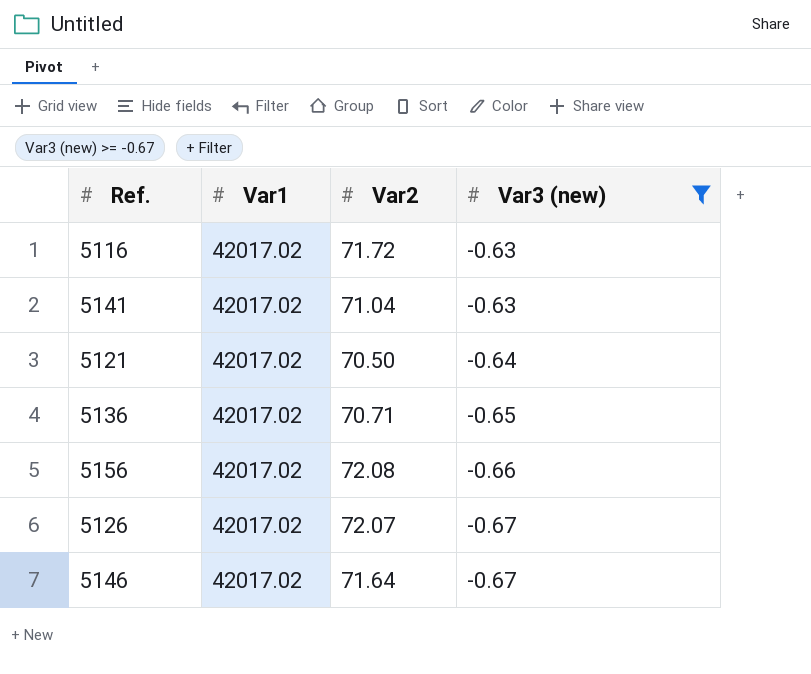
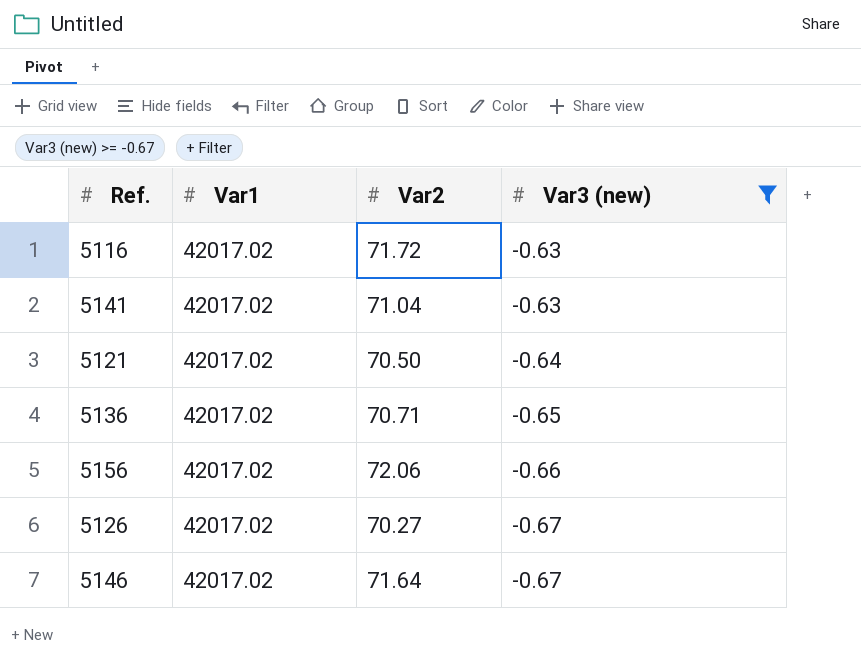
5156 | Var2: 72.08 -> 72.06
5126 | Var2: 72.07 -> 70.27

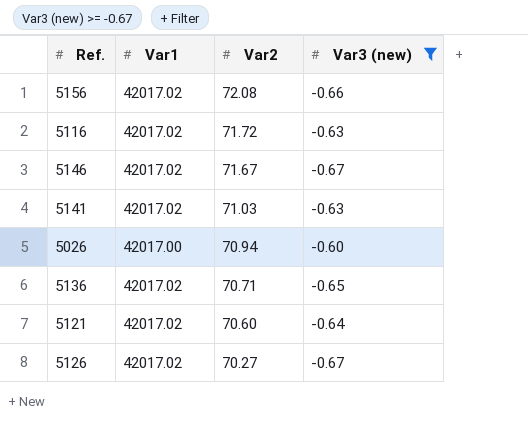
row order: Var3 (new) descending -> Var2 descending
5156 | Var2: 72.06 -> 72.08
5146 | Var2: 71.64 -> 71.67
5141 | Var2: 71.04 -> 71.03
row 5026: none -> 42017.00 | 70.94 | -0.60
5121 | Var2: 70.50 -> 70.60

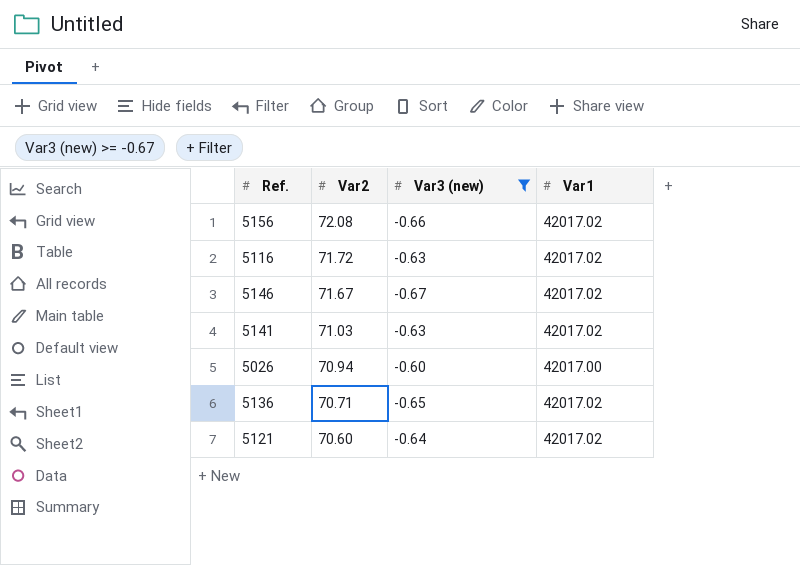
column Var1 | position: 2 -> 4
row 5126: 42017.02 | 70.27 | -0.67 -> none

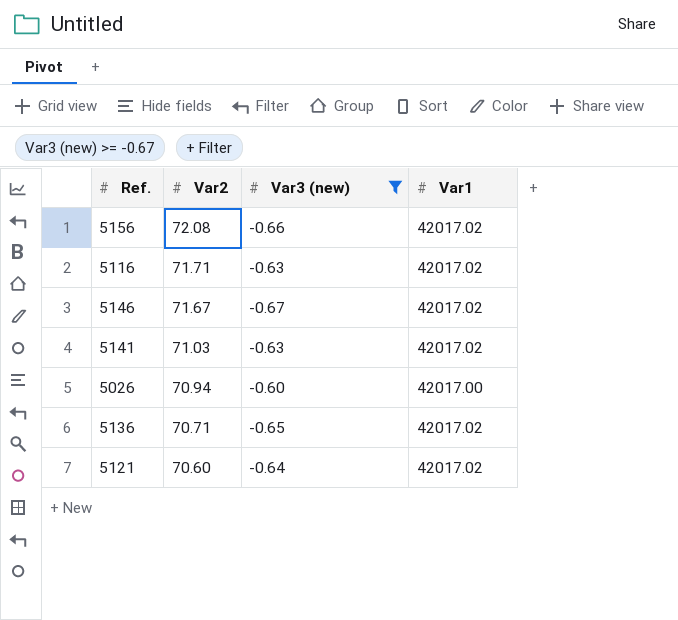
5116 | Var2: 71.72 -> 71.71

